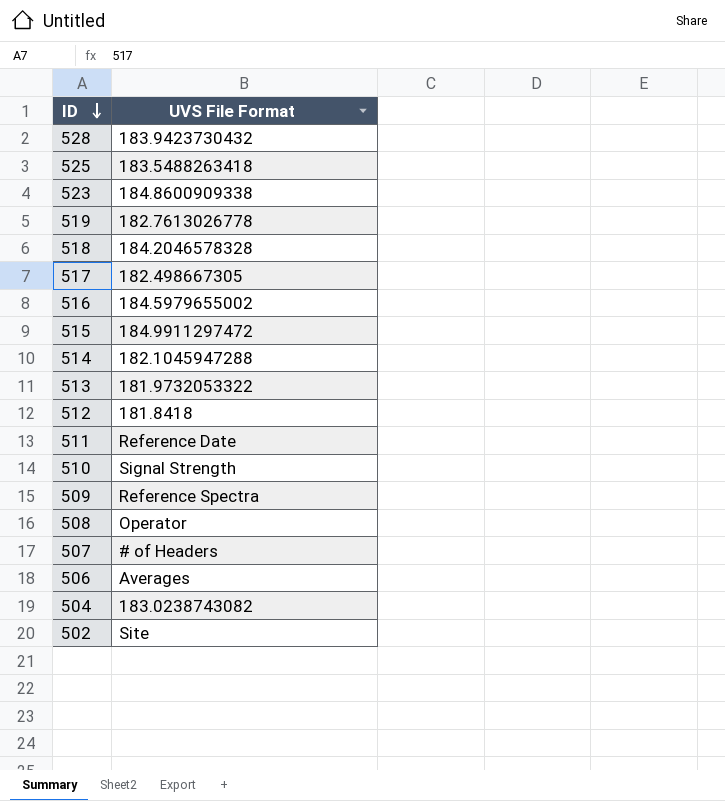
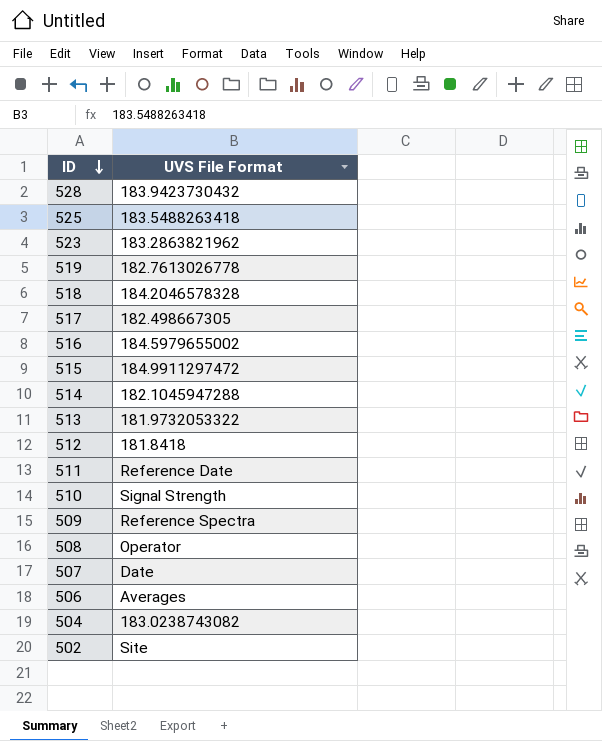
523 | UVS File Format: 184.8600909338 -> 183.2863821962
507 | UVS File Format: # of Headers -> Date

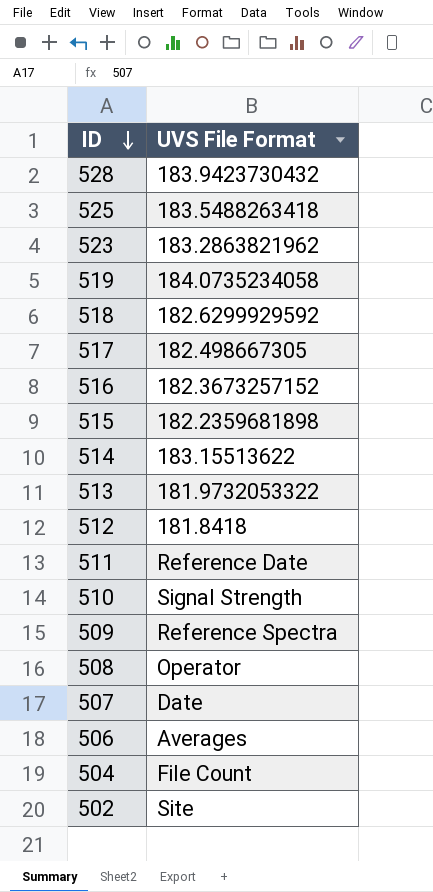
519 | UVS File Format: 182.7613026778 -> 184.0735234058
518 | UVS File Format: 184.2046578328 -> 182.6299929592
516 | UVS File Format: 184.5979655002 -> 182.3673257152
515 | UVS File Format: 184.9911297472 -> 182.2359681898
514 | UVS File Format: 182.1045947288 -> 183.15513622
504 | UVS File Format: 183.0238743082 -> File Count

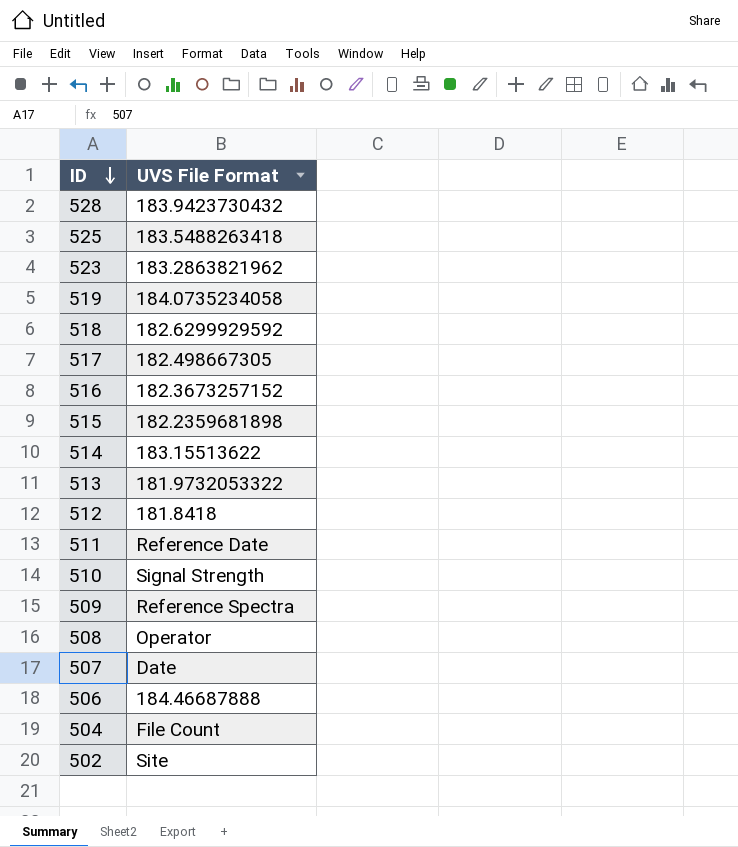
506 | UVS File Format: Averages -> 184.46687888

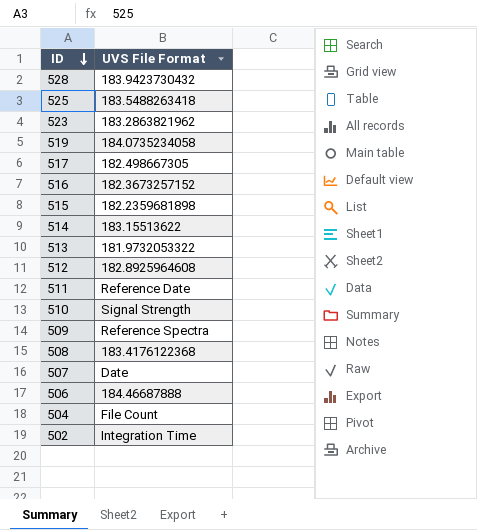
row 518: 182.6299929592 -> none
512 | UVS File Format: 181.8418 -> 182.8925964608
508 | UVS File Format: Operator -> 183.4176122368
502 | UVS File Format: Site -> Integration Time

